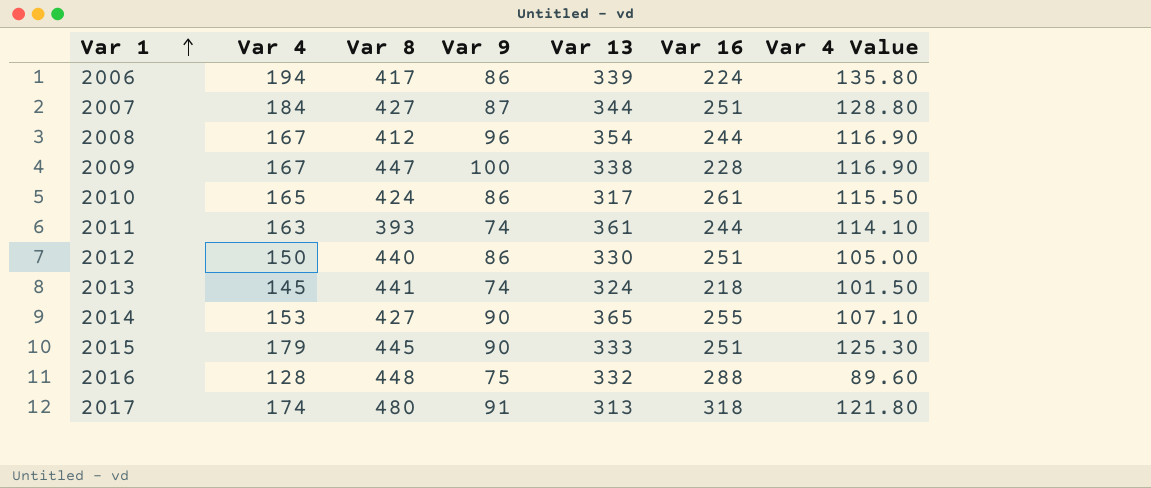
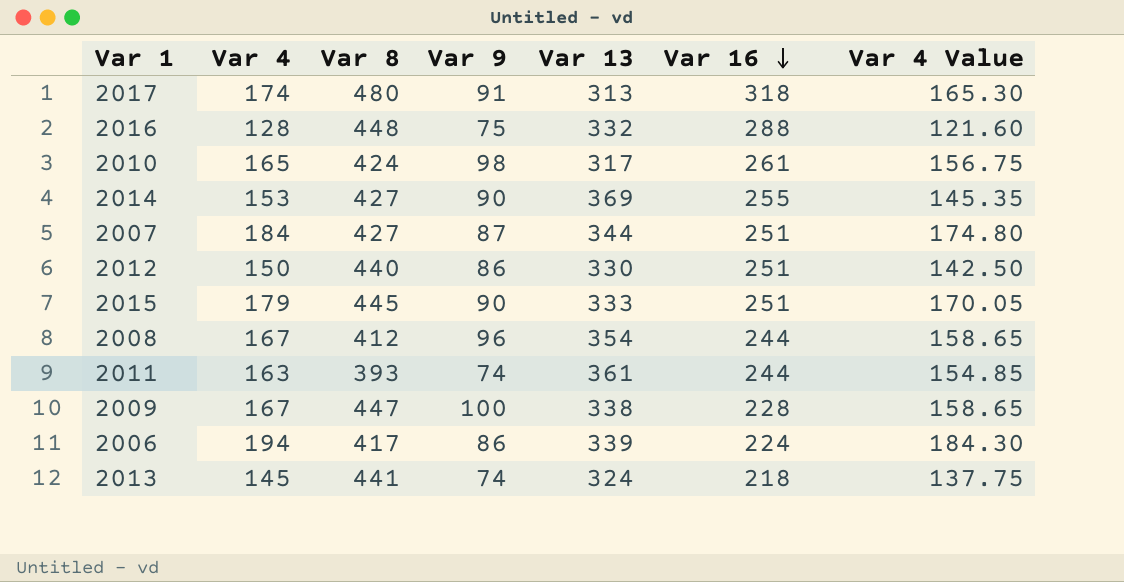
row order: Var 1 ascending -> Var 16 descending
column Var 4 Value | formula: [Var 4] * 0.7 -> [Var 4] * 0.95
2010 | Var 9: 86 -> 98
2014 | Var 13: 365 -> 369

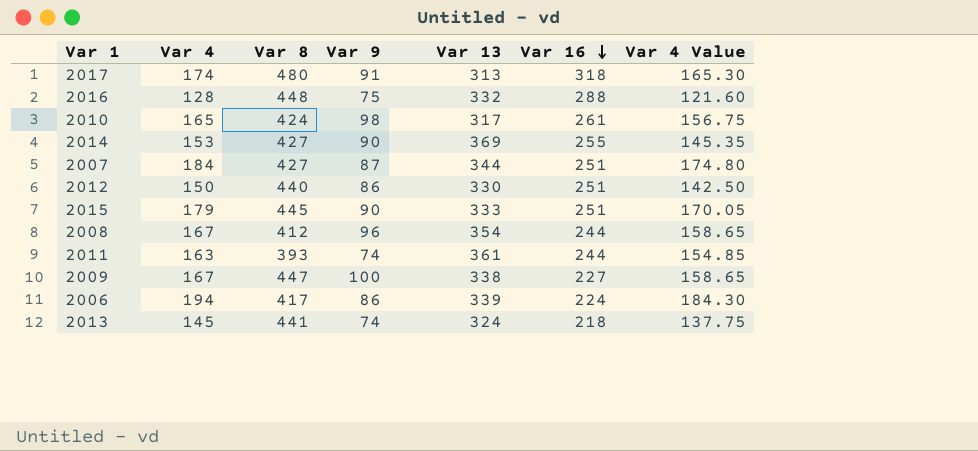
2009 | Var 16: 228 -> 227

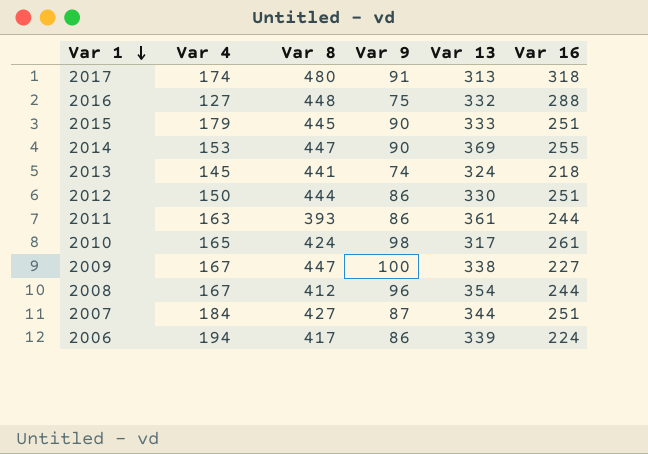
row order: Var 16 descending -> Var 1 descending
column Var 4 Value | formula: [Var 4] * 0.95 -> none
2016 | Var 4: 128 -> 127
2014 | Var 8: 427 -> 447
2012 | Var 8: 440 -> 444
2011 | Var 9: 74 -> 86

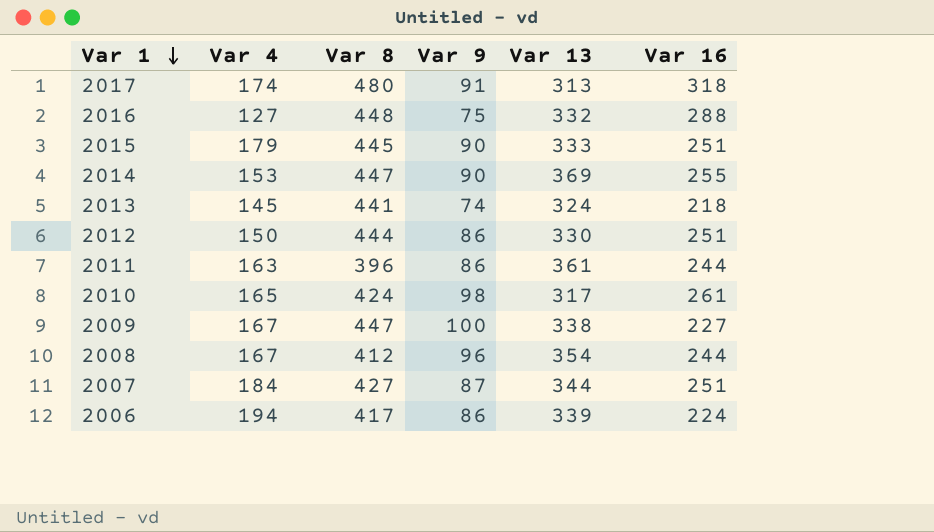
2011 | Var 8: 393 -> 396

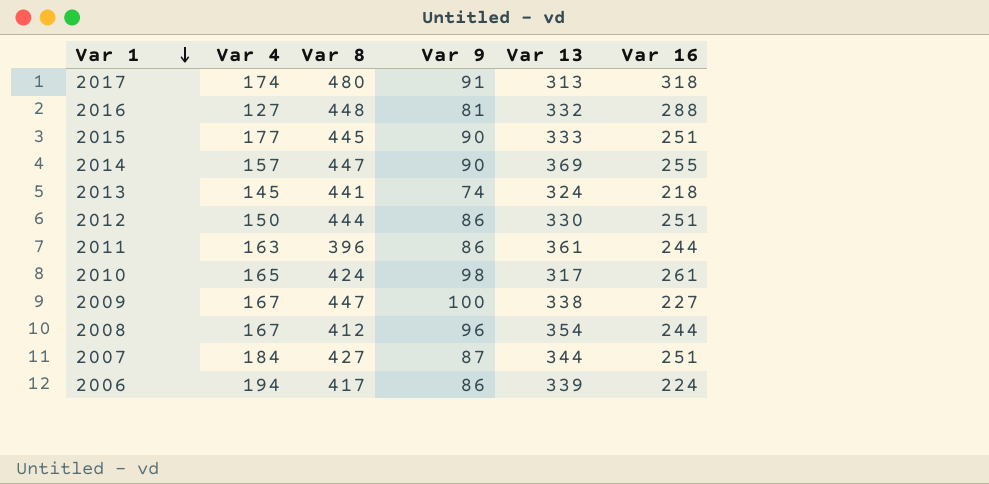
2016 | Var 9: 75 -> 81
2015 | Var 4: 179 -> 177
2014 | Var 4: 153 -> 157

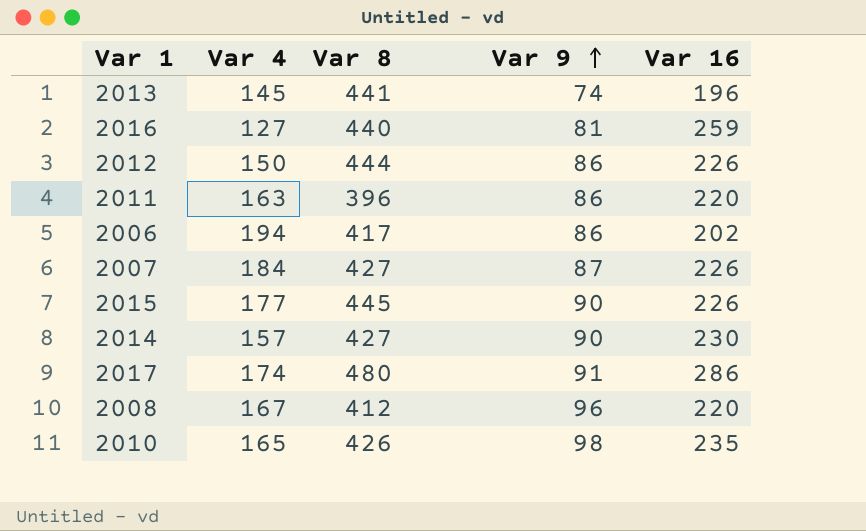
row order: Var 1 descending -> Var 9 ascending
column Var 13 | position: 5 -> none
row 2009: 167 | 447 | 100 | 338 | 227 -> none
2013 | Var 16: 218 -> 196
2016 | Var 8: 448 -> 440
2016 | Var 16: 288 -> 259
2012 | Var 16: 251 -> 226
2011 | Var 16: 244 -> 220
2006 | Var 16: 224 -> 202
2007 | Var 16: 251 -> 226
2015 | Var 16: 251 -> 226
2014 | Var 8: 447 -> 427
2014 | Var 16: 255 -> 230
2017 | Var 16: 318 -> 286
2008 | Var 16: 244 -> 220
2010 | Var 8: 424 -> 426
2010 | Var 16: 261 -> 235

